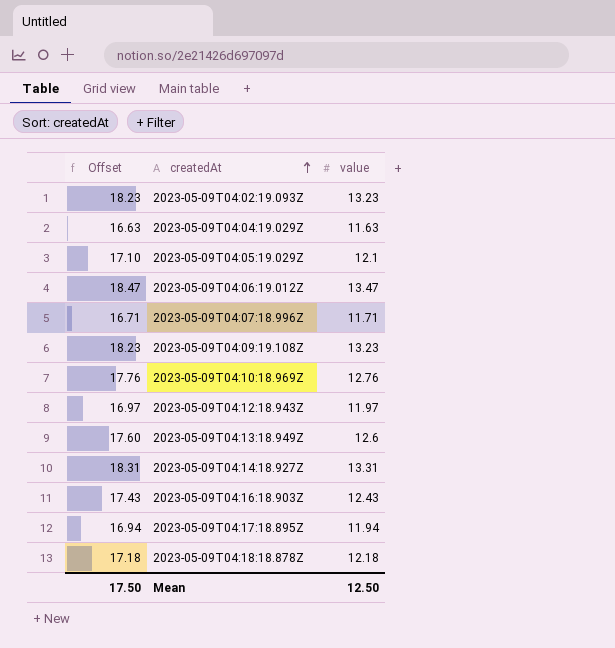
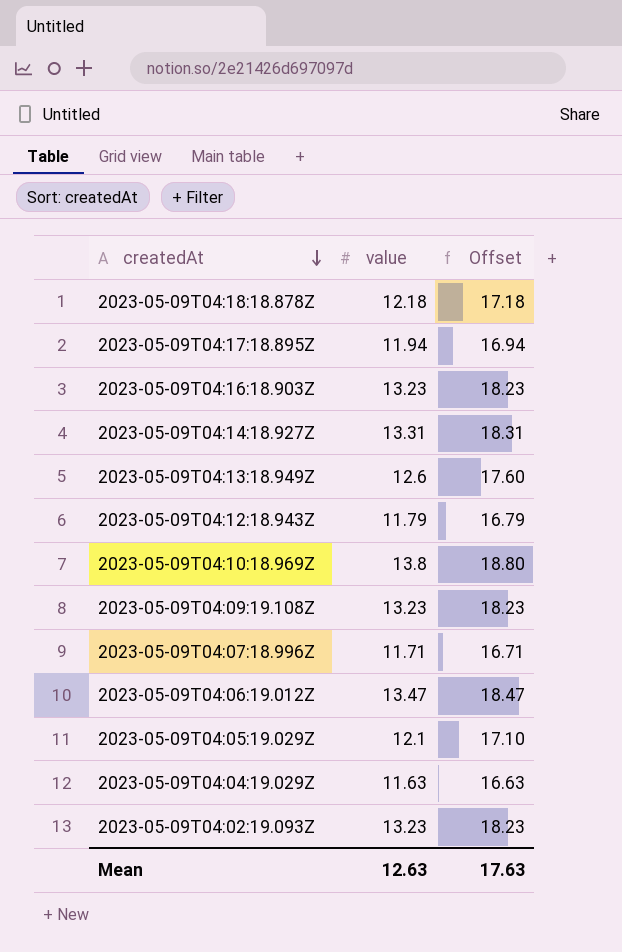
row order: createdAt ascending -> createdAt descending
column Offset | position: 1 -> 3
2023-05-09T04:16:18.903Z | value: 12.43 -> 13.23
2023-05-09T04:16:18.903Z | Offset: 17.43 -> 18.23
2023-05-09T04:12:18.943Z | value: 11.97 -> 11.79
2023-05-09T04:12:18.943Z | Offset: 16.97 -> 16.79
2023-05-09T04:10:18.969Z | value: 12.76 -> 13.8
2023-05-09T04:10:18.969Z | Offset: 17.76 -> 18.80
Mean | value: 12.50 -> 12.63
Mean | Offset: 17.50 -> 17.63

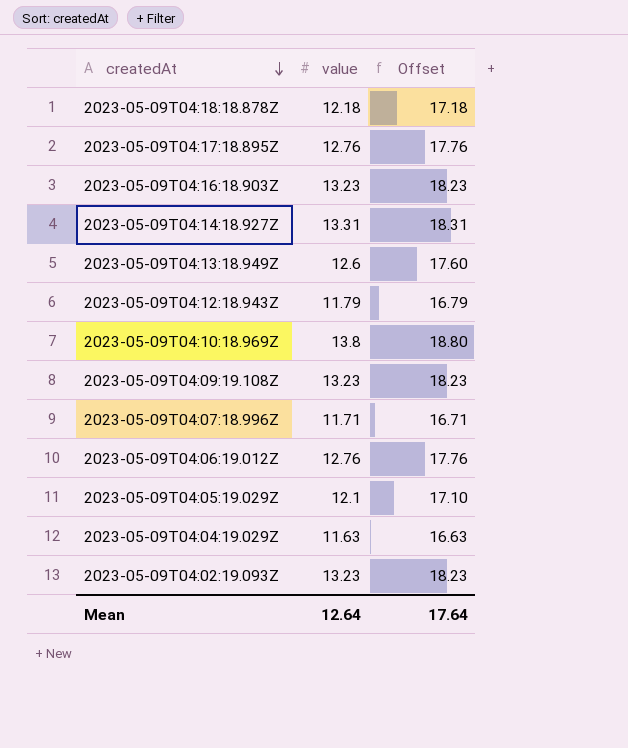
2023-05-09T04:17:18.895Z | value: 11.94 -> 12.76
2023-05-09T04:17:18.895Z | Offset: 16.94 -> 17.76
2023-05-09T04:06:19.012Z | value: 13.47 -> 12.76
2023-05-09T04:06:19.012Z | Offset: 18.47 -> 17.76
Mean | value: 12.63 -> 12.64
Mean | Offset: 17.63 -> 17.64

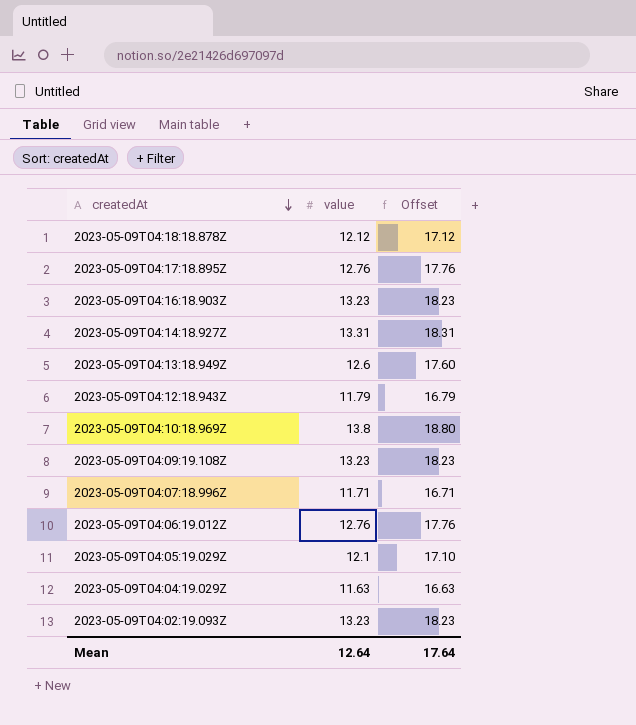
2023-05-09T04:18:18.878Z | value: 12.18 -> 12.12
2023-05-09T04:18:18.878Z | Offset: 17.18 -> 17.12

